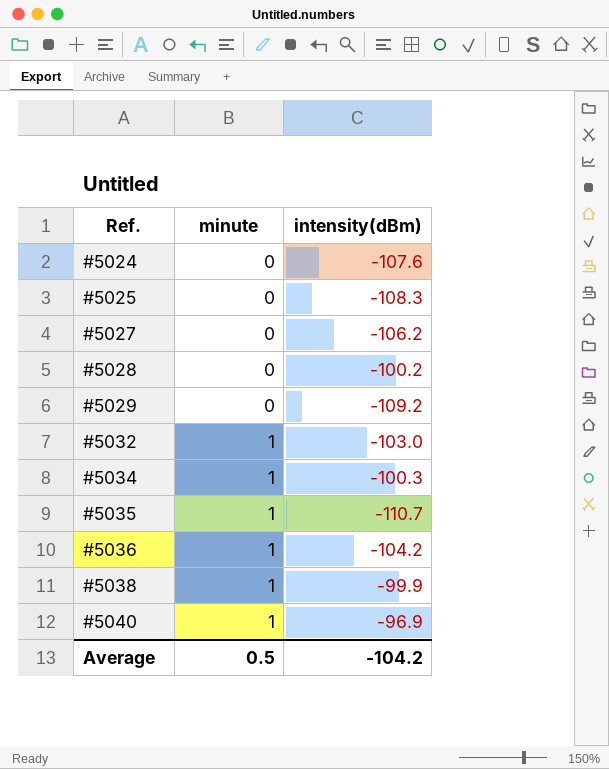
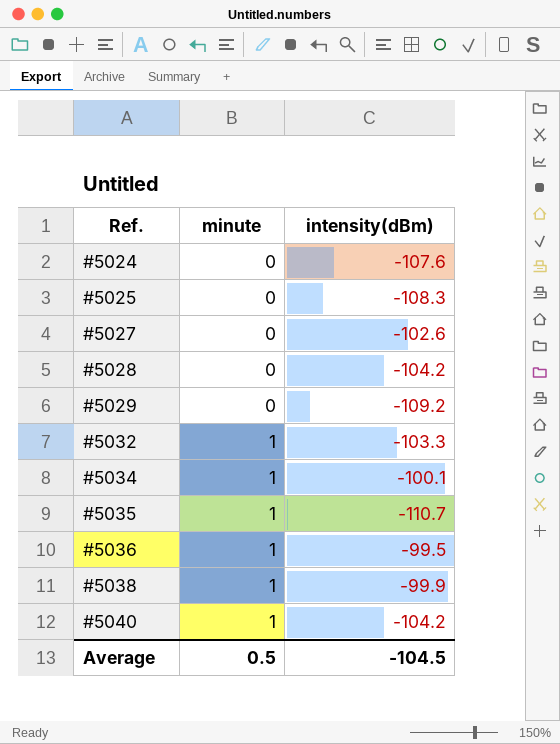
#5027 | intensity(dBm): -106.2 -> -102.6
#5028 | intensity(dBm): -100.2 -> -104.2
#5032 | intensity(dBm): -103.0 -> -103.3
#5034 | intensity(dBm): -100.3 -> -100.1
#5036 | intensity(dBm): -104.2 -> -99.5
#5040 | intensity(dBm): -96.9 -> -104.2
Average | intensity(dBm): -104.2 -> -104.5

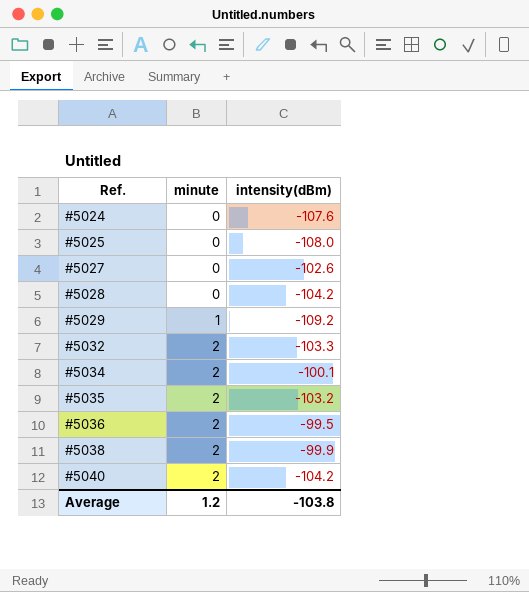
#5025 | intensity(dBm): -108.3 -> -108.0
#5029 | minute: 0 -> 1
#5032 | minute: 1 -> 2
#5034 | minute: 1 -> 2
#5035 | minute: 1 -> 2
#5035 | intensity(dBm): -110.7 -> -103.2
#5036 | minute: 1 -> 2
#5038 | minute: 1 -> 2
#5040 | minute: 1 -> 2
Average | minute: 0.5 -> 1.2
Average | intensity(dBm): -104.5 -> -103.8

